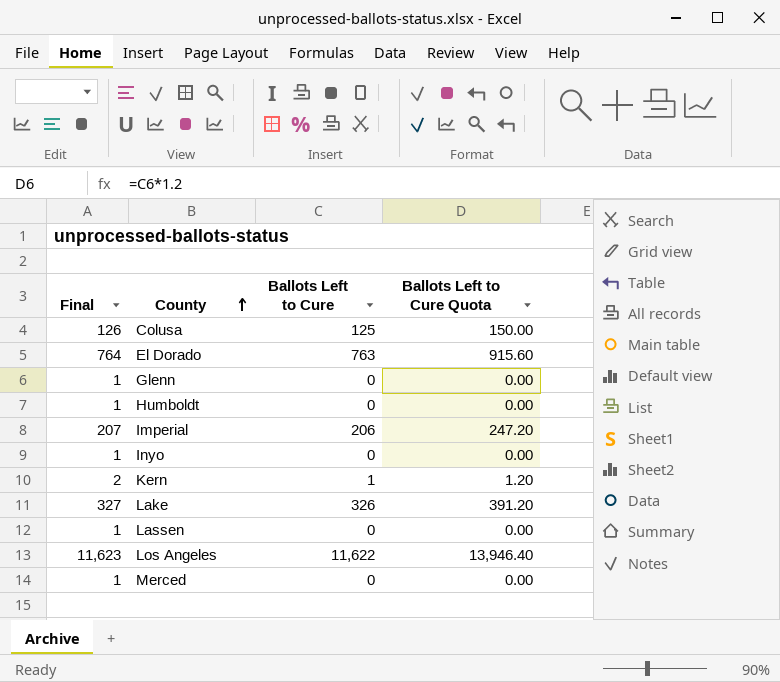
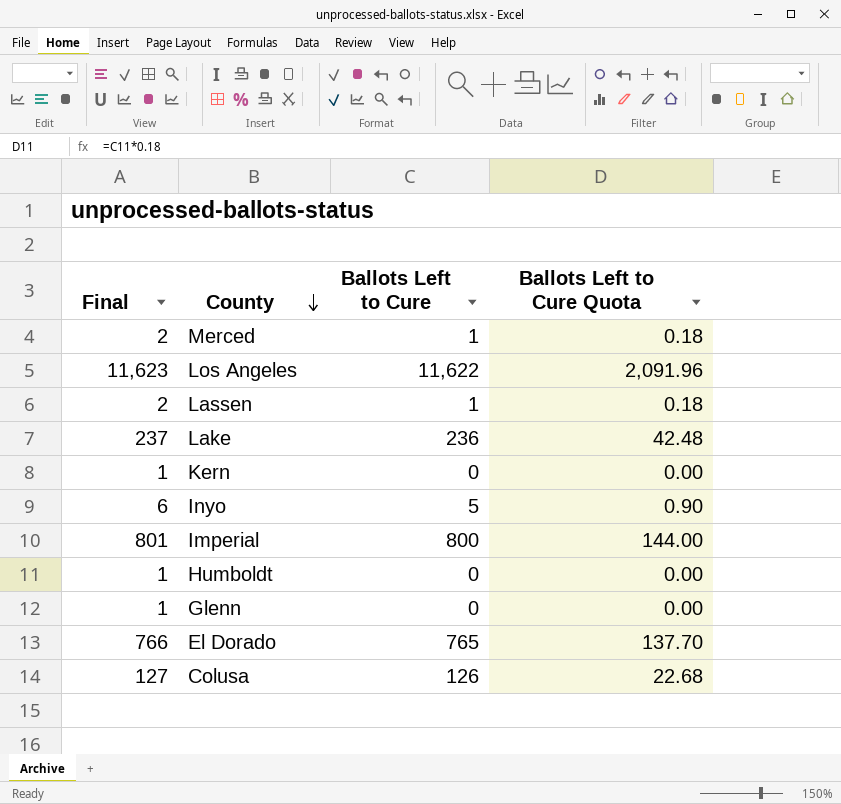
row order: County ascending -> County descending
column Ballots Left to Cure Quota | formula: [Ballots Left to Cure] * 1.2 -> [Ballots Left to Cure] * 0.18
Merced | Final: 1 -> 2
Merced | Ballots Left to Cure: 0 -> 1
Lassen | Final: 1 -> 2
Lassen | Ballots Left to Cure: 0 -> 1
Lake | Final: 327 -> 237
Lake | Ballots Left to Cure: 326 -> 236
Kern | Final: 2 -> 1
Kern | Ballots Left to Cure: 1 -> 0
Inyo | Final: 1 -> 6
Inyo | Ballots Left to Cure: 0 -> 5
Imperial | Final: 207 -> 801
Imperial | Ballots Left to Cure: 206 -> 800
El Dorado | Final: 764 -> 766
El Dorado | Ballots Left to Cure: 763 -> 765
Colusa | Final: 126 -> 127
Colusa | Ballots Left to Cure: 125 -> 126

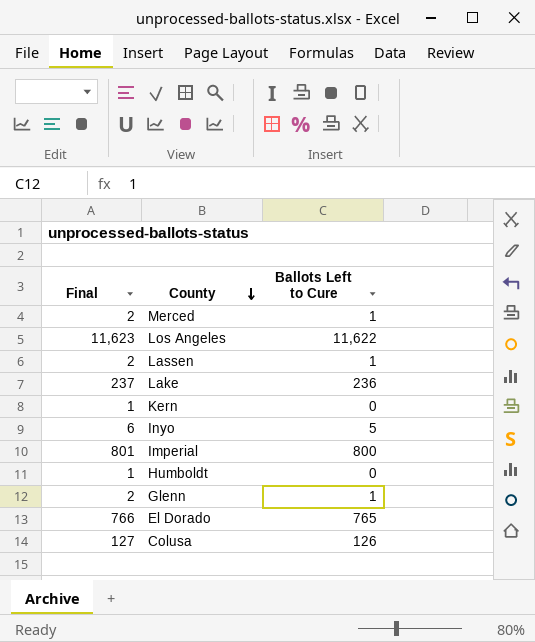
column Ballots Left to Cure Quota | formula: [Ballots Left to Cure] * 0.18 -> none
Glenn | Final: 1 -> 2
Glenn | Ballots Left to Cure: 0 -> 1

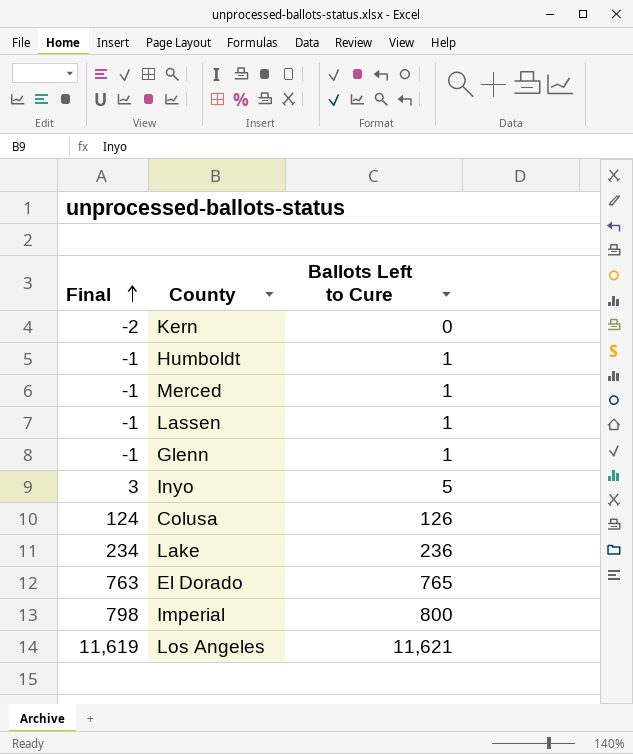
row order: County descending -> Final ascending
column Final | formula: [Ballots Left to Cure] + 1 -> [Ballots Left to Cure] - 2
Humboldt | Ballots Left to Cure: 0 -> 1
Los Angeles | Ballots Left to Cure: 11,622 -> 11,621

